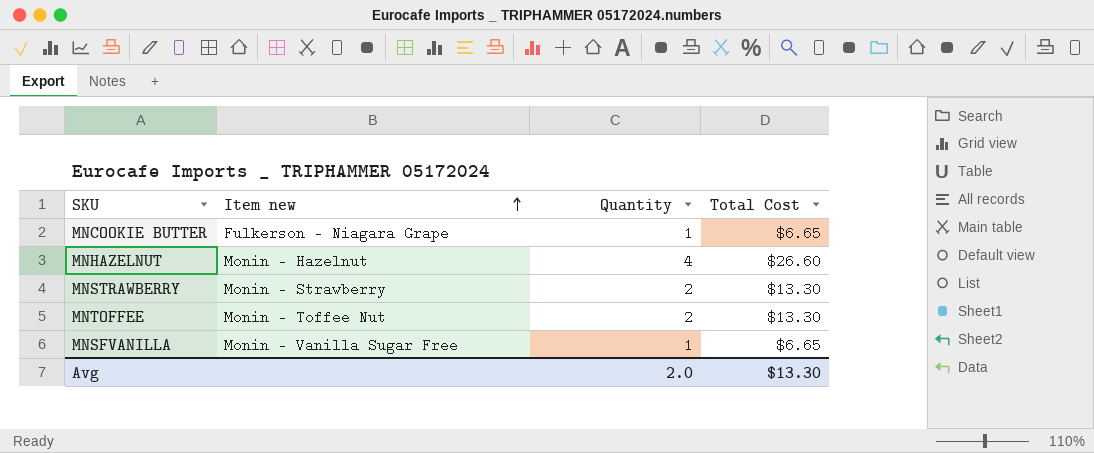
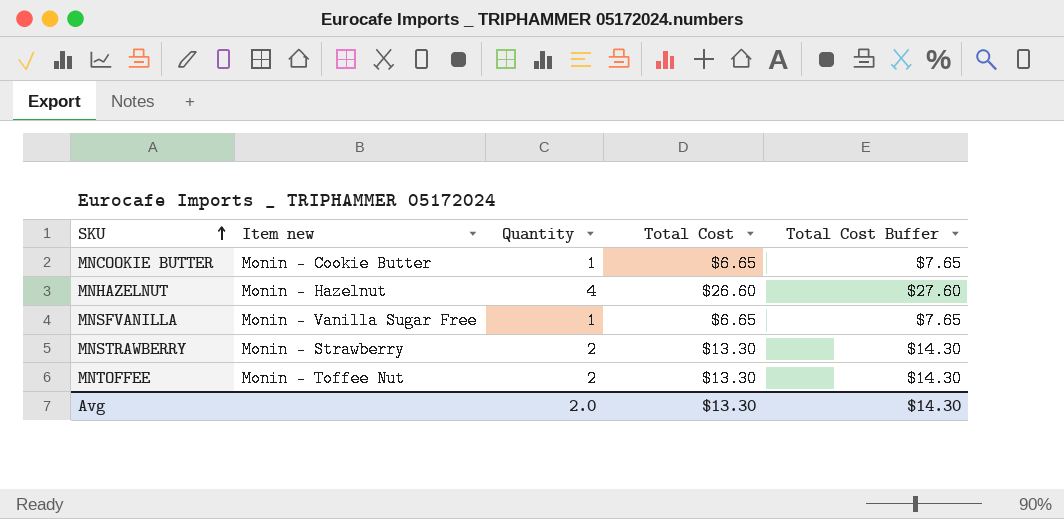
row order: Item new ascending -> SKU ascending
column Total Cost Buffer | formula: none -> [Total Cost] + 1
MNCOOKIE BUTTER | Item new: Fulkerson - Niagara Grape -> Monin - Cookie Butter

